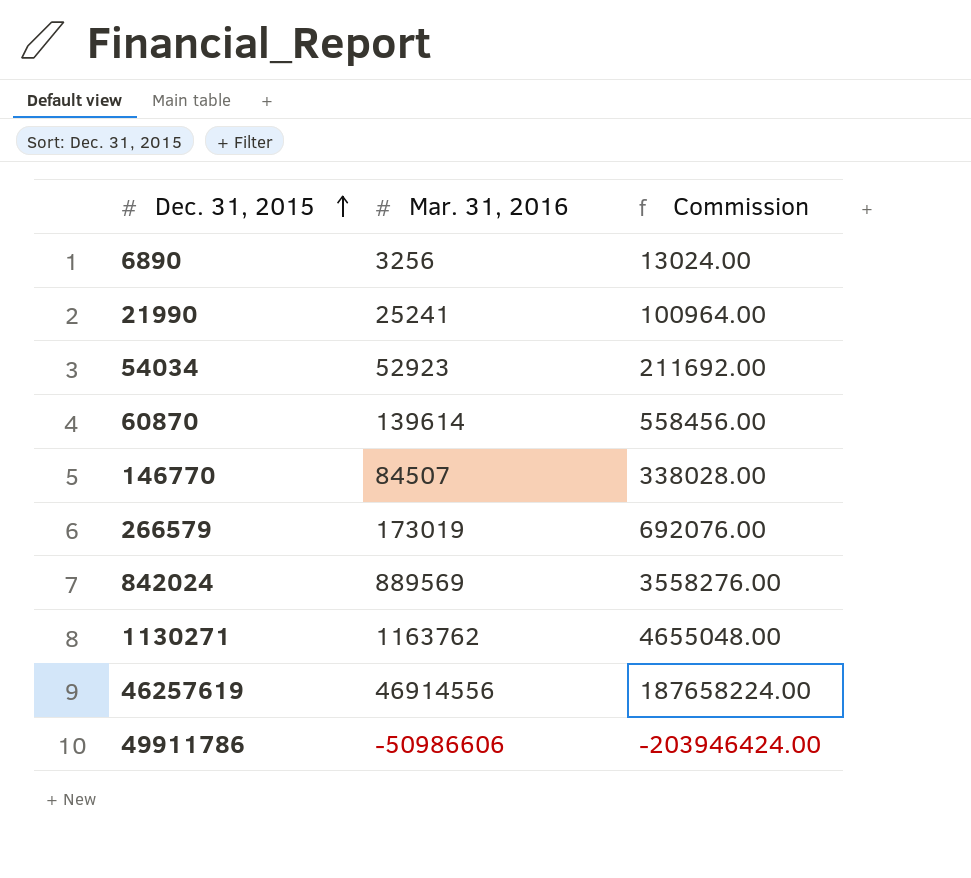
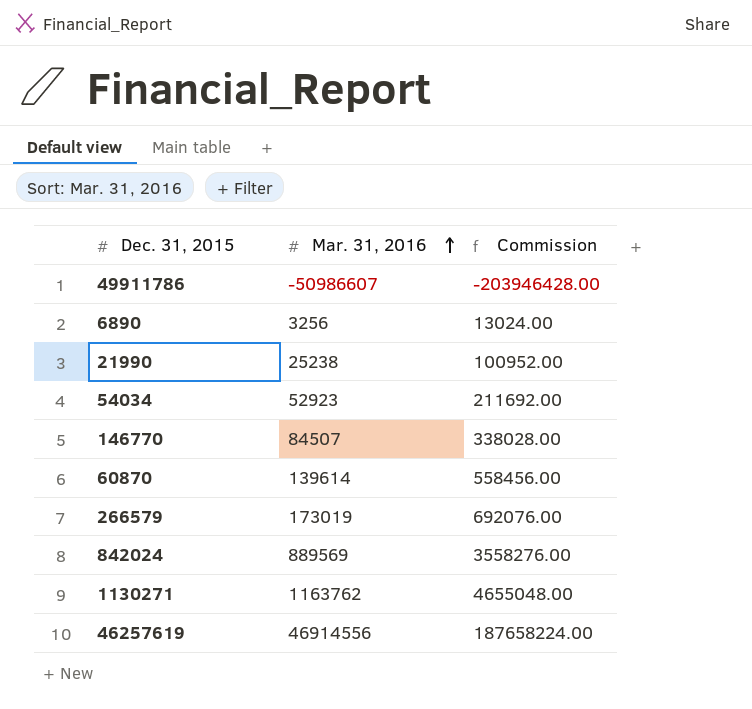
row order: Dec. 31, 2015 ascending -> Mar. 31, 2016 ascending
49911786 | Mar. 31, 2016: -50986606 -> -50986607
49911786 | Commission: -203946424.00 -> -203946428.00
21990 | Mar. 31, 2016: 25241 -> 25238
21990 | Commission: 100964.00 -> 100952.00

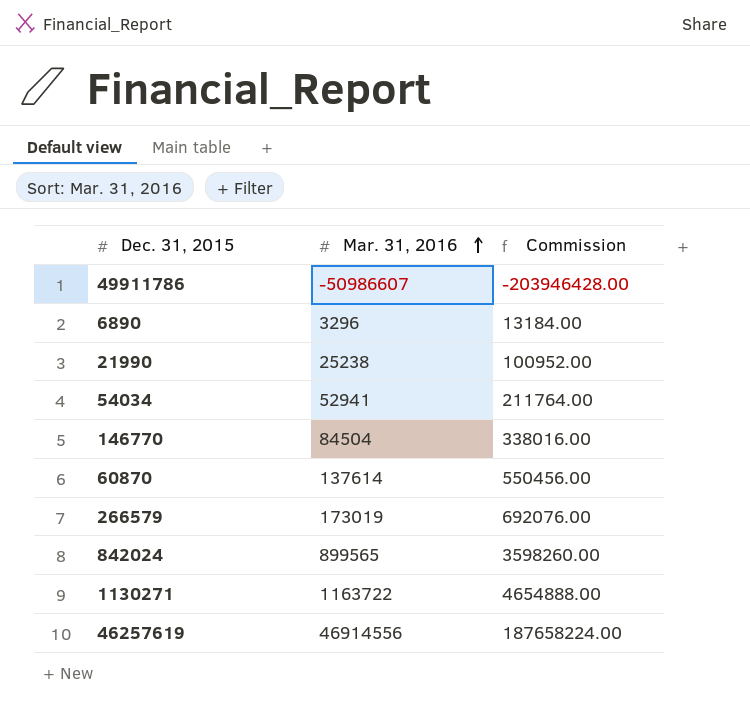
6890 | Mar. 31, 2016: 3256 -> 3296
6890 | Commission: 13024.00 -> 13184.00
54034 | Mar. 31, 2016: 52923 -> 52941
54034 | Commission: 211692.00 -> 211764.00
146770 | Mar. 31, 2016: 84507 -> 84504
146770 | Commission: 338028.00 -> 338016.00
60870 | Mar. 31, 2016: 139614 -> 137614
60870 | Commission: 558456.00 -> 550456.00
842024 | Mar. 31, 2016: 889569 -> 899565
842024 | Commission: 3558276.00 -> 3598260.00
1130271 | Mar. 31, 2016: 1163762 -> 1163722
1130271 | Commission: 4655048.00 -> 4654888.00

